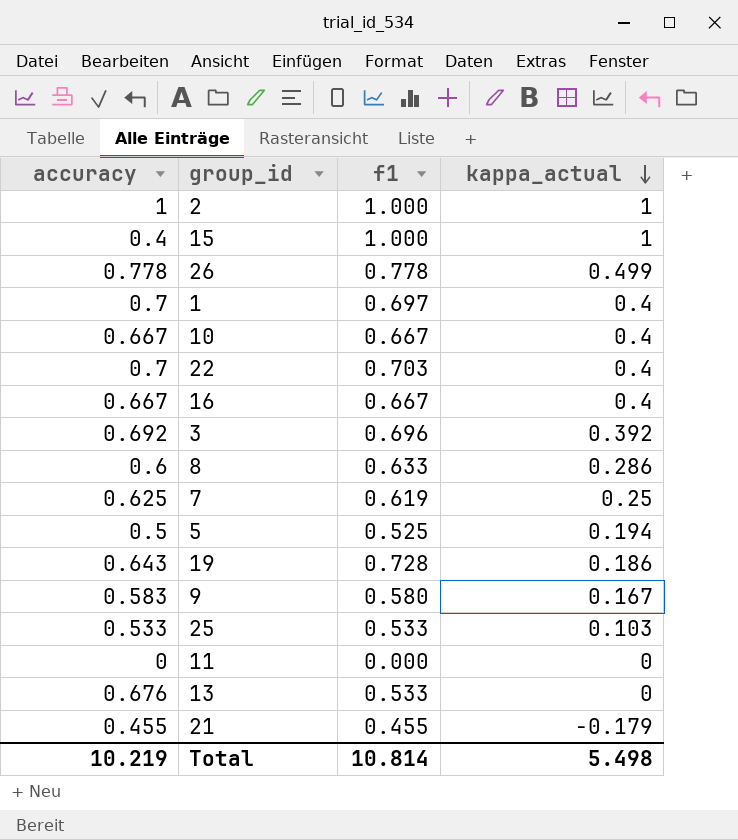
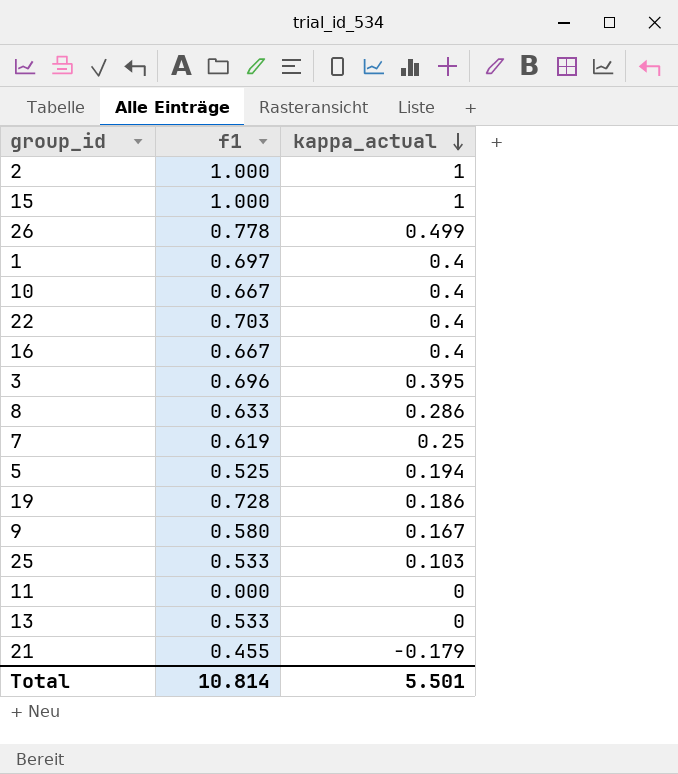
column accuracy | position: 1 -> none
3 | kappa_actual: 0.392 -> 0.395
Total | kappa_actual: 5.498 -> 5.501

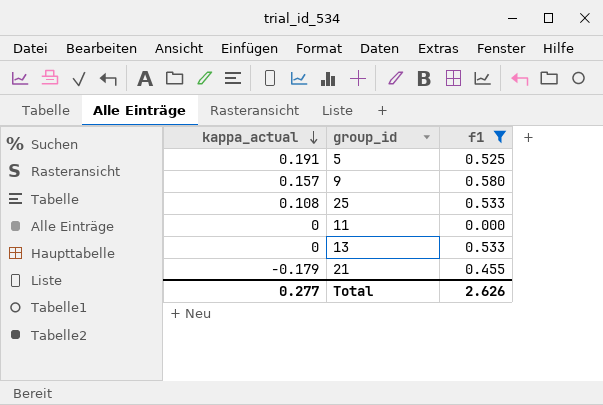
filter: none -> f1 <= 0.580
column kappa_actual | position: 3 -> 1
5 | kappa_actual: 0.194 -> 0.191
9 | kappa_actual: 0.167 -> 0.157
25 | kappa_actual: 0.103 -> 0.108
Total | kappa_actual: 5.501 -> 0.277
Total | f1: 10.814 -> 2.626

